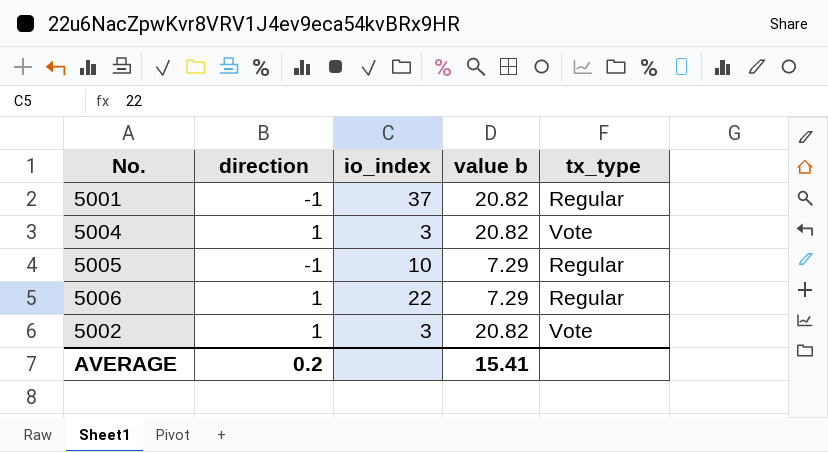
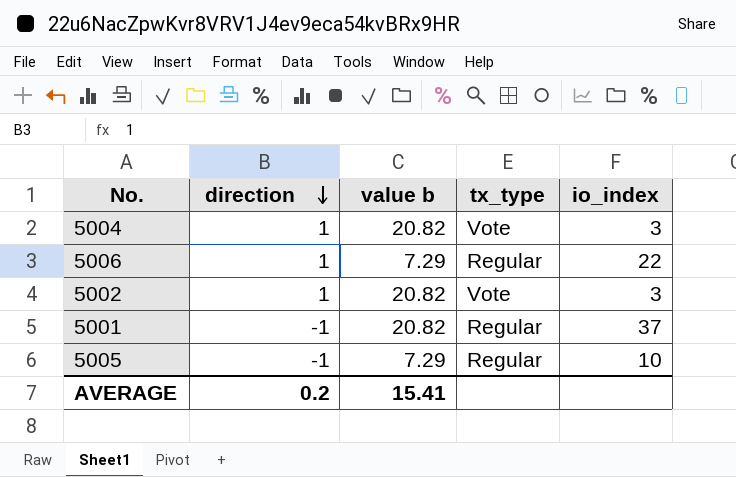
row order: none -> direction descending
column io_index | position: 3 -> 5

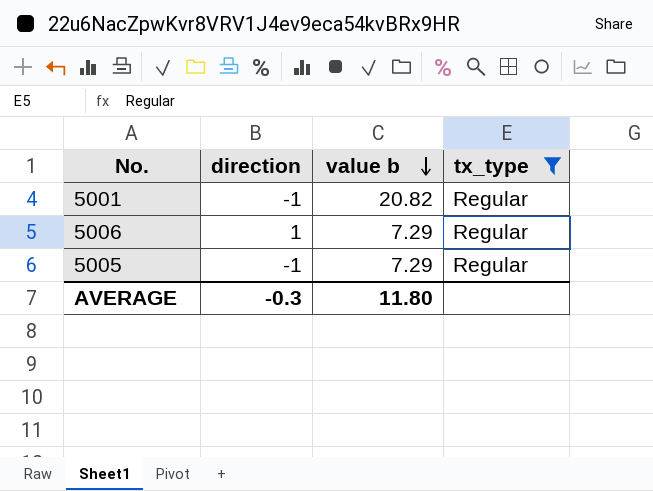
filter: none -> tx_type = Regular
row order: direction descending -> value b descending
column io_index | position: 5 -> none
AVERAGE | direction: 0.2 -> -0.3
AVERAGE | value b: 15.41 -> 11.80

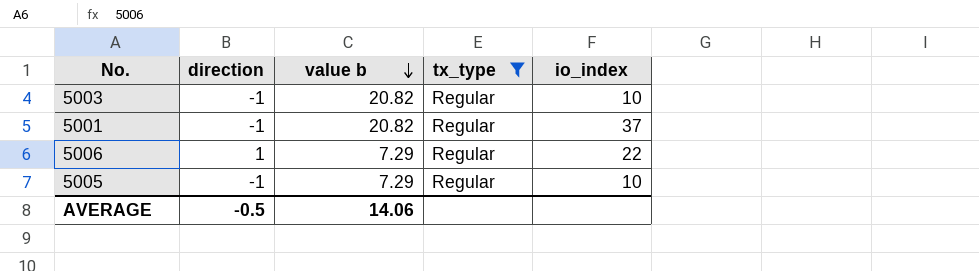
column io_index | position: none -> 5
row 5003: none -> -1 | 20.82 | Regular | 10
AVERAGE | direction: -0.3 -> -0.5
AVERAGE | value b: 11.80 -> 14.06

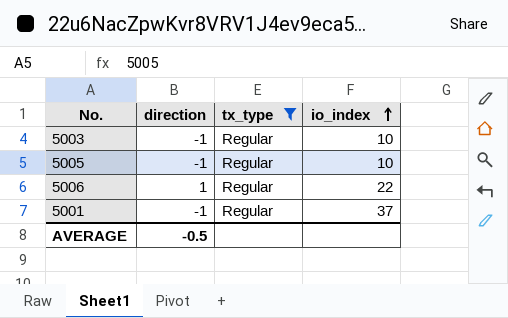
row order: value b descending -> io_index ascending
column value b | position: 3 -> none

